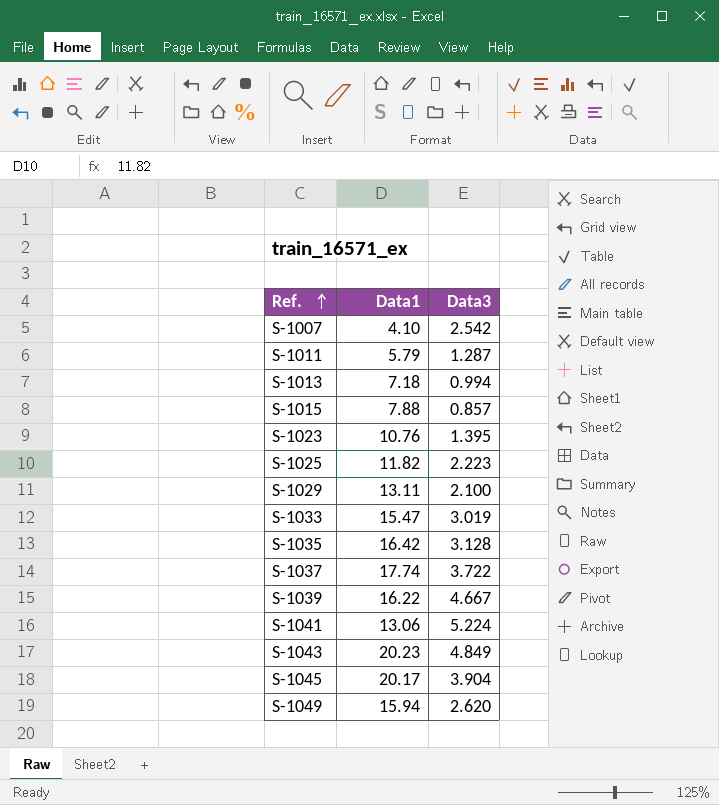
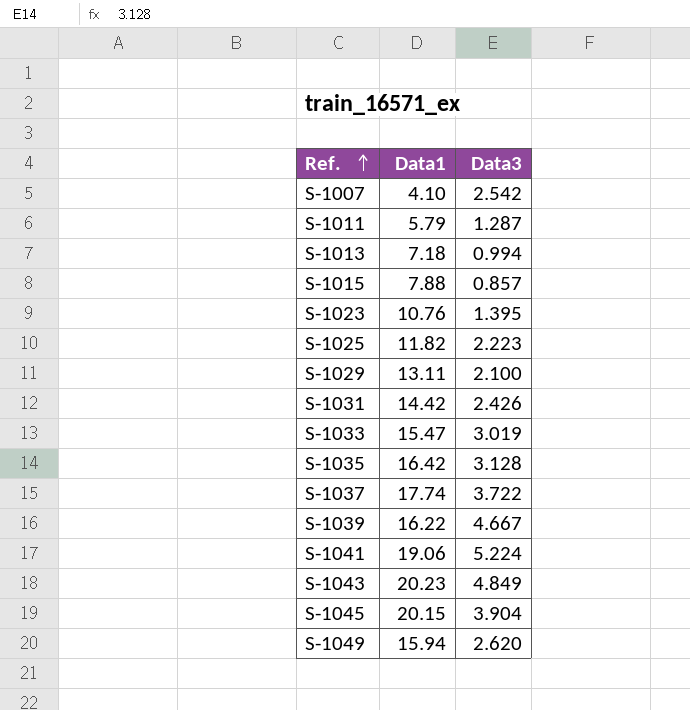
row S-1031: none -> 14.42 | 2.426
S-1041 | Data1: 13.06 -> 19.06
S-1045 | Data1: 20.17 -> 20.15

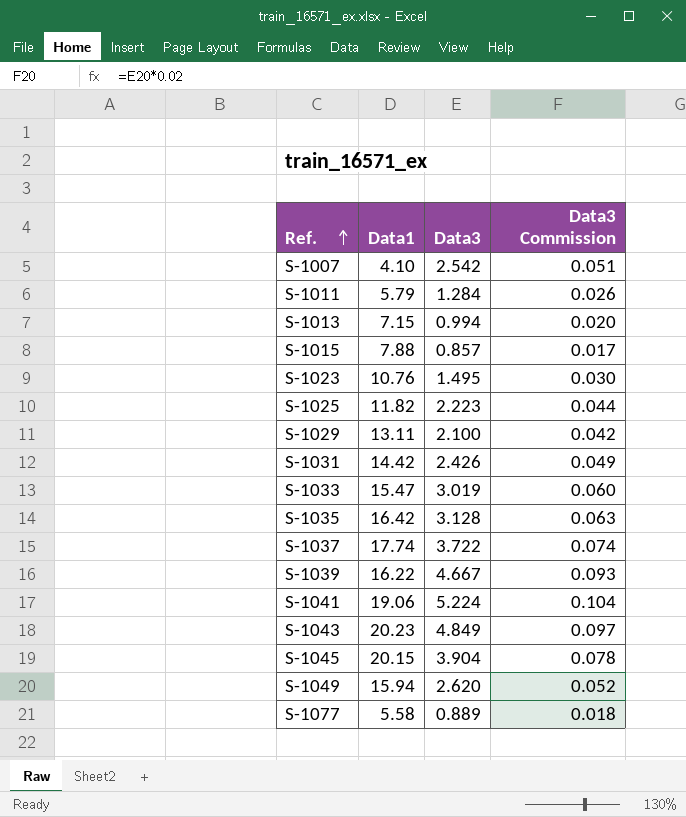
column Data3 Commission | formula: none -> [Data3] * 0.02
S-1011 | Data3: 1.287 -> 1.284
S-1013 | Data1: 7.18 -> 7.15
S-1023 | Data3: 1.395 -> 1.495
row S-1077: none -> 5.58 | 0.889 | 0.018

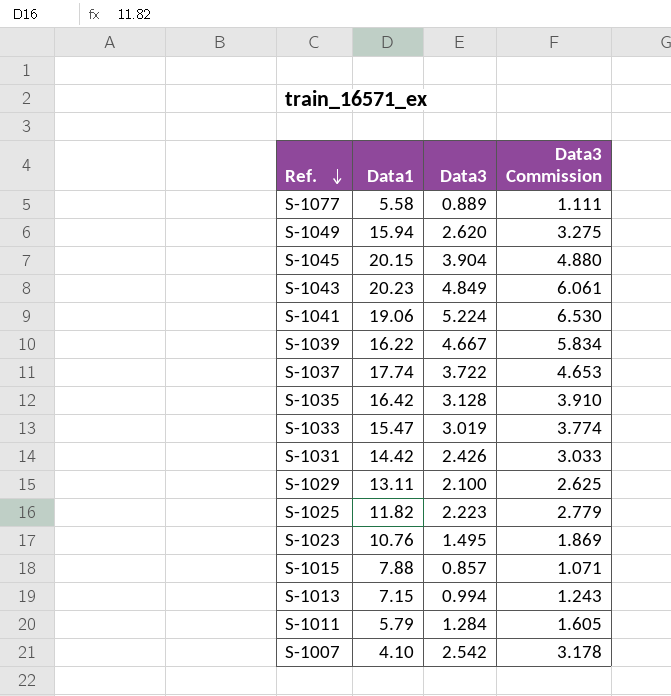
row order: Ref. ascending -> Ref. descending
column Data3 Commission | formula: [Data3] * 0.02 -> [Data3] * 1.25

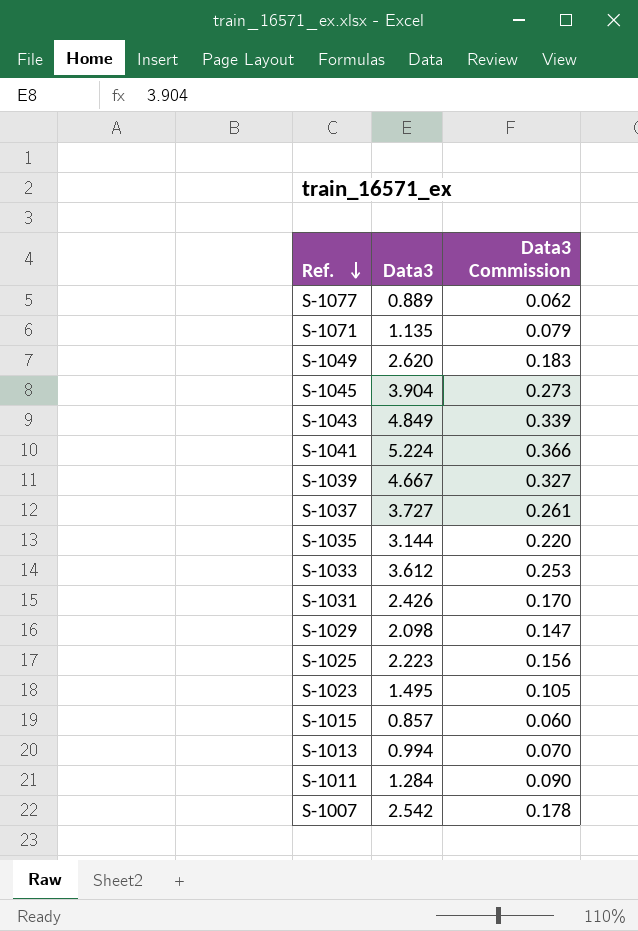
column Data1 | position: 2 -> none
column Data3 Commission | formula: [Data3] * 1.25 -> [Data3] * 0.07
row S-1071: none -> 1.135 | 0.079
S-1037 | Data3: 3.722 -> 3.727
S-1035 | Data3: 3.128 -> 3.144
S-1033 | Data3: 3.019 -> 3.612
S-1029 | Data3: 2.100 -> 2.098

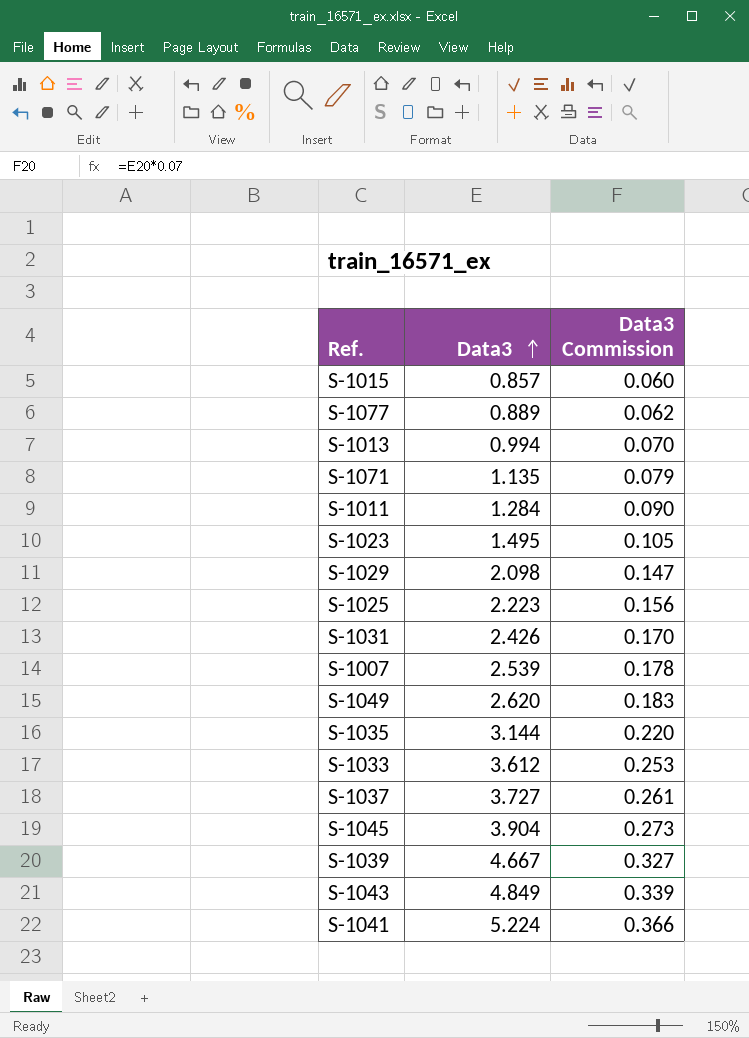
row order: Ref. descending -> Data3 ascending
S-1007 | Data3: 2.542 -> 2.539

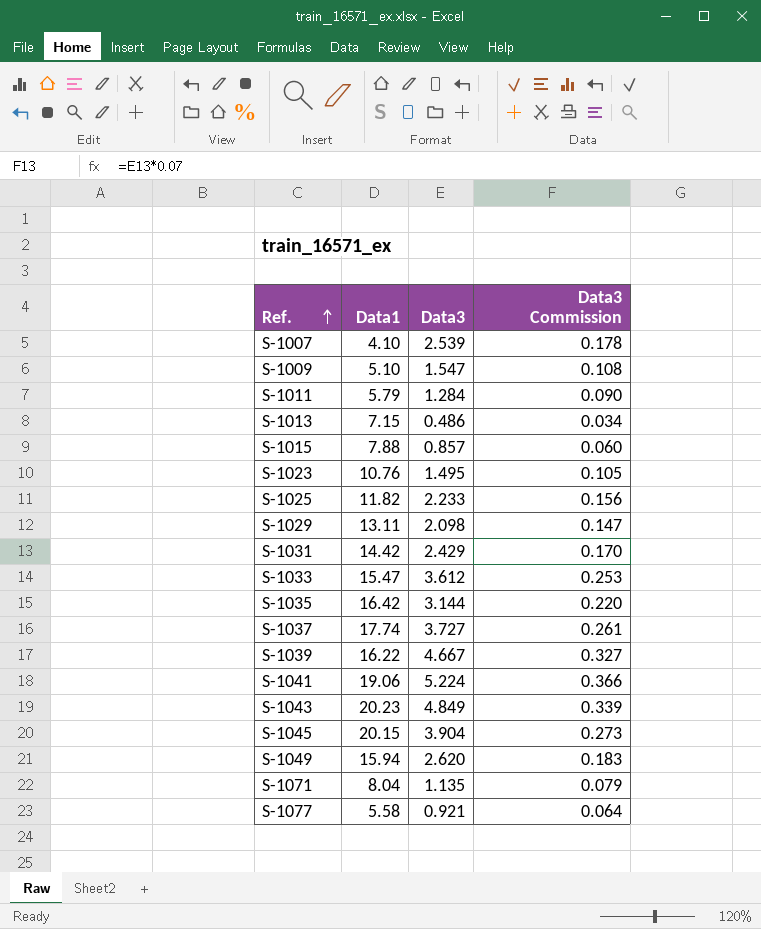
row order: Data3 ascending -> Ref. ascending
column Data1 | position: none -> 2
row S-1009: none -> 5.10 | 1.547 | 0.108
S-1013 | Data3: 0.994 -> 0.486
S-1013 | Data3 Commission: 0.070 -> 0.034
S-1025 | Data3: 2.223 -> 2.233
S-1031 | Data3: 2.426 -> 2.429
S-1077 | Data3: 0.889 -> 0.921
S-1077 | Data3 Commission: 0.062 -> 0.064

